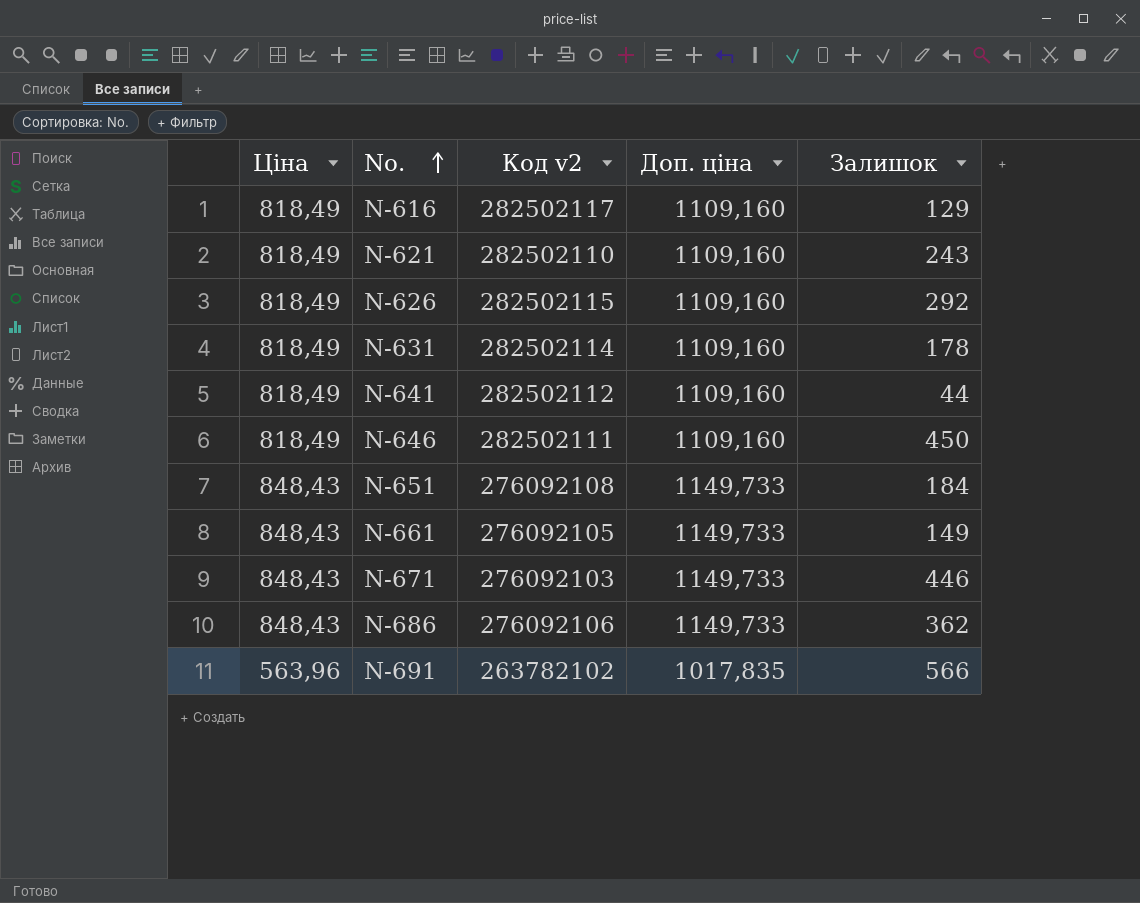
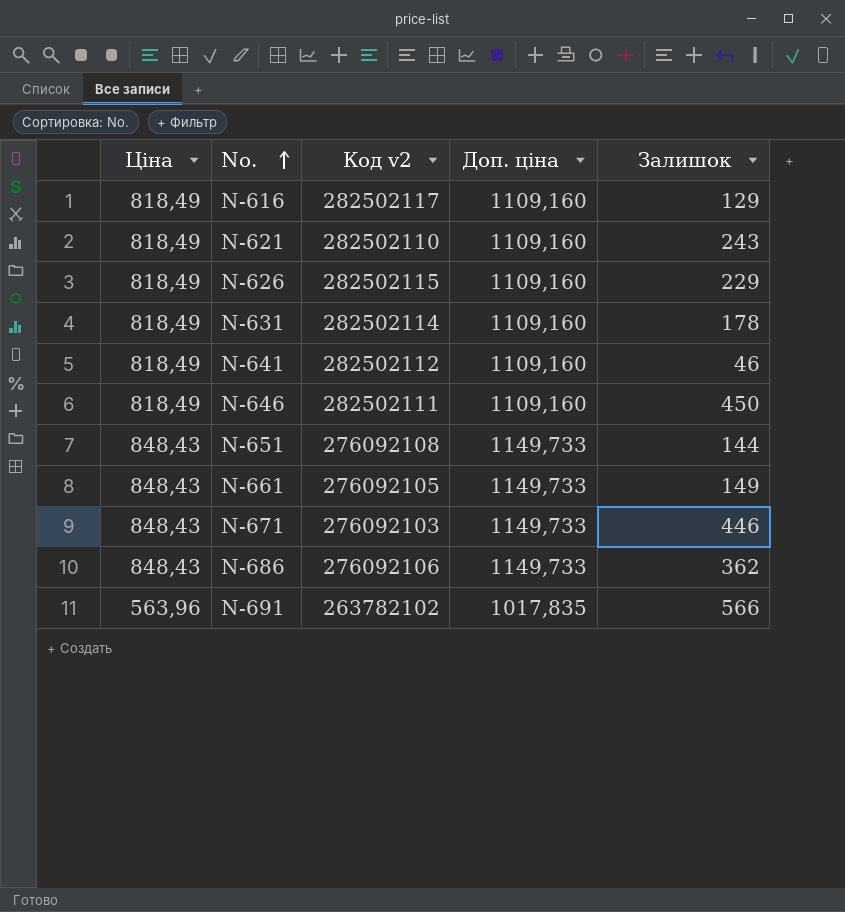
N-626 | Залишок: 292 -> 229
N-641 | Залишок: 44 -> 46
N-651 | Залишок: 184 -> 144

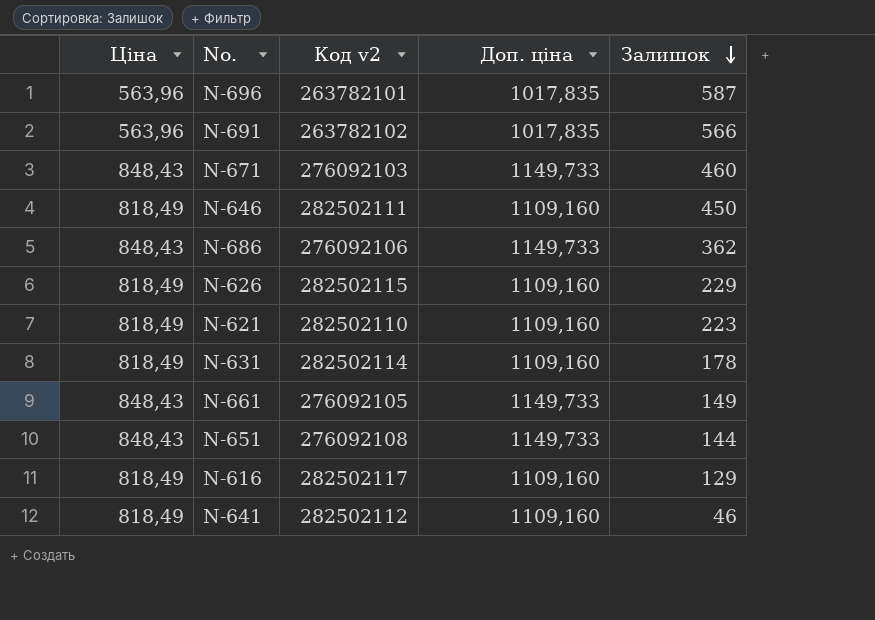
row order: No. ascending -> Залишок descending
row N-696: none -> 563,96 | 263782101 | 1017,835 | 587
N-671 | Залишок: 446 -> 460
N-621 | Залишок: 243 -> 223

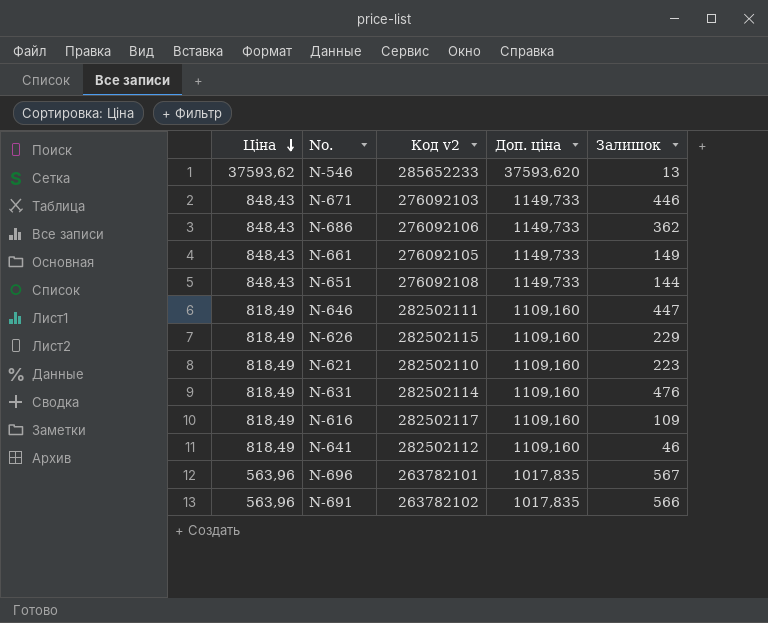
row order: Залишок descending -> Ціна descending
row N-546: none -> 37593,62 | 285652233 | 37593,620 | 13
N-671 | Залишок: 460 -> 446
N-646 | Залишок: 450 -> 447
N-631 | Залишок: 178 -> 476
N-616 | Залишок: 129 -> 109
N-696 | Залишок: 587 -> 567

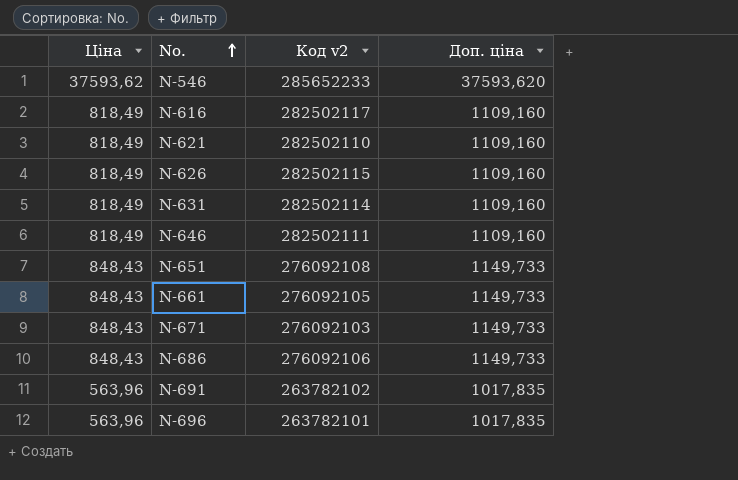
row order: Ціна descending -> No. ascending
column Залишок | position: 5 -> none
row N-641: 818,49 | 282502112 | 1109,160 | 46 -> none

